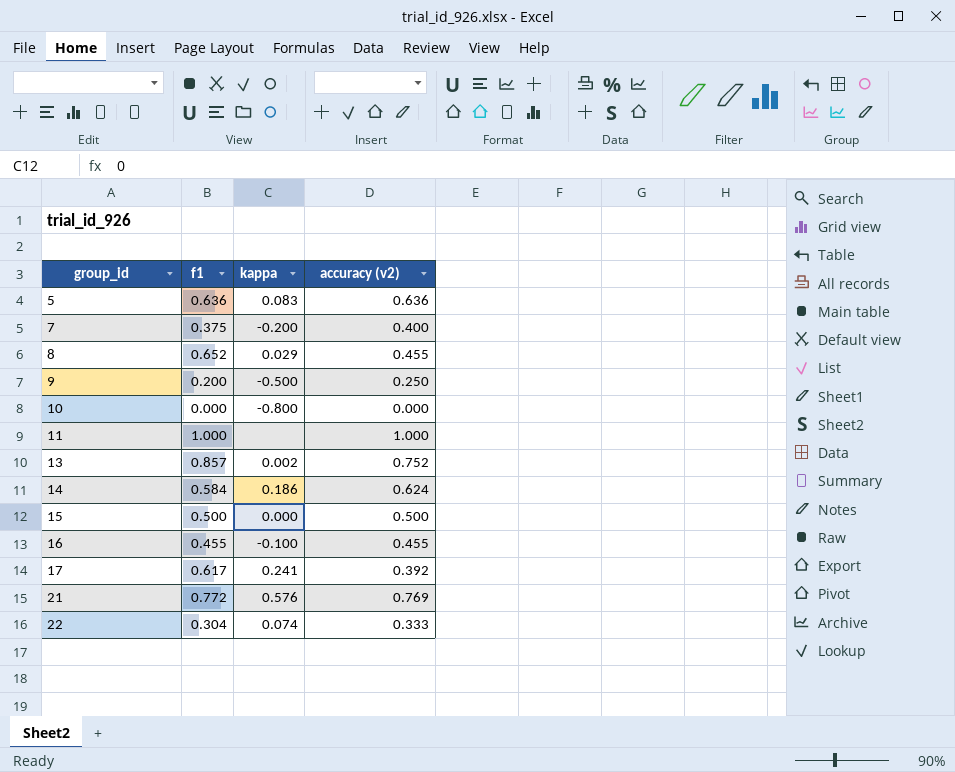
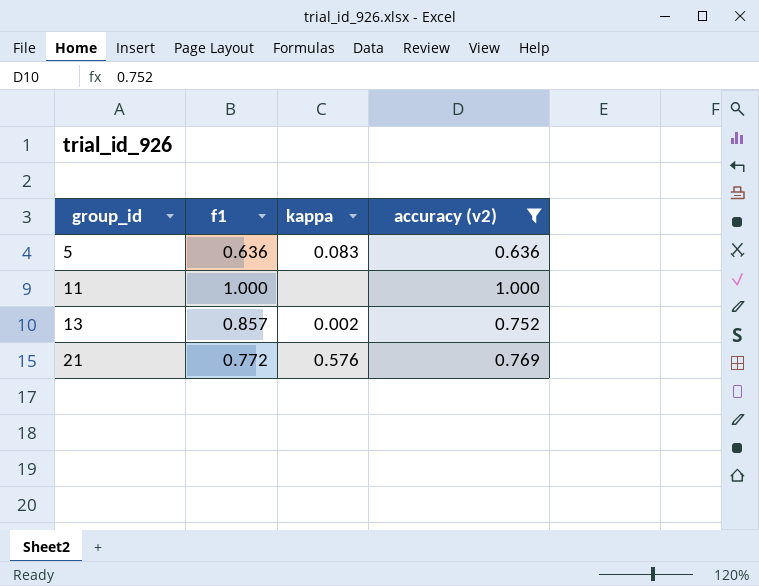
filter: none -> accuracy (v2) >= 0.636

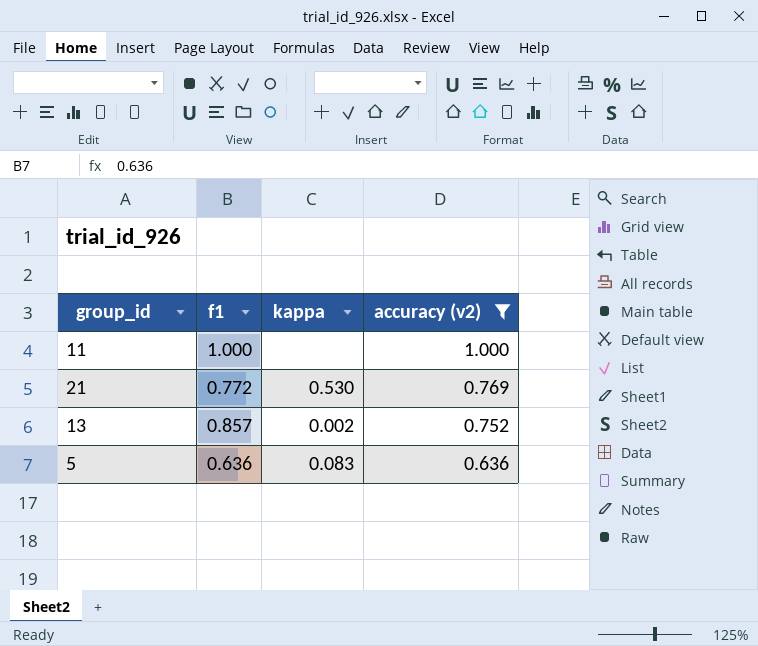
row order: group_id ascending -> accuracy (v2) descending
21 | kappa: 0.576 -> 0.530

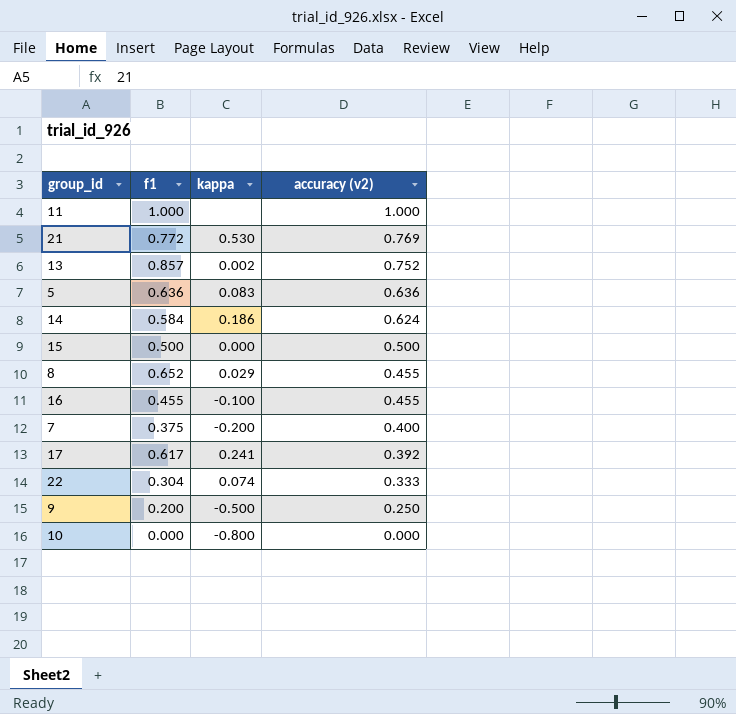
filter: accuracy (v2) >= 0.636 -> none

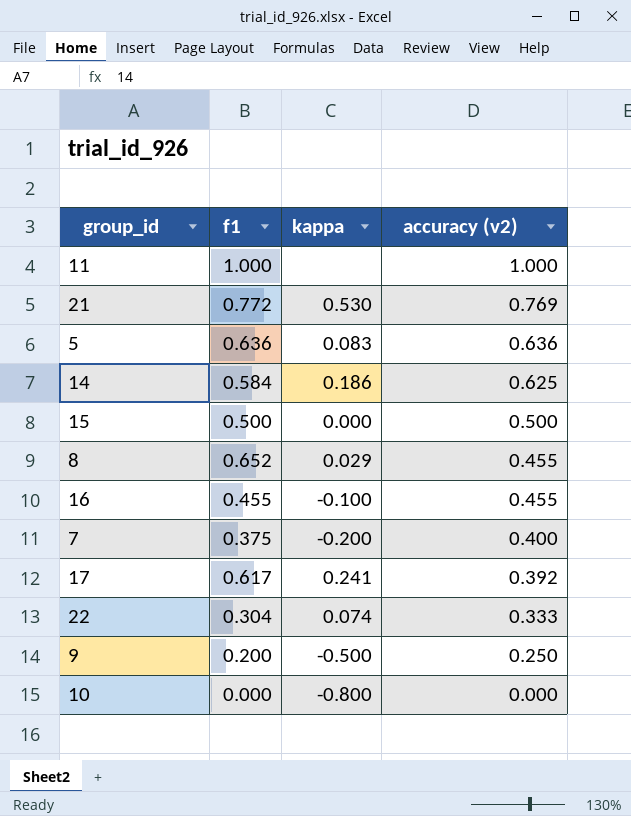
row 13: 0.857 | 0.002 | 0.752 -> none
14 | accuracy (v2): 0.624 -> 0.625

